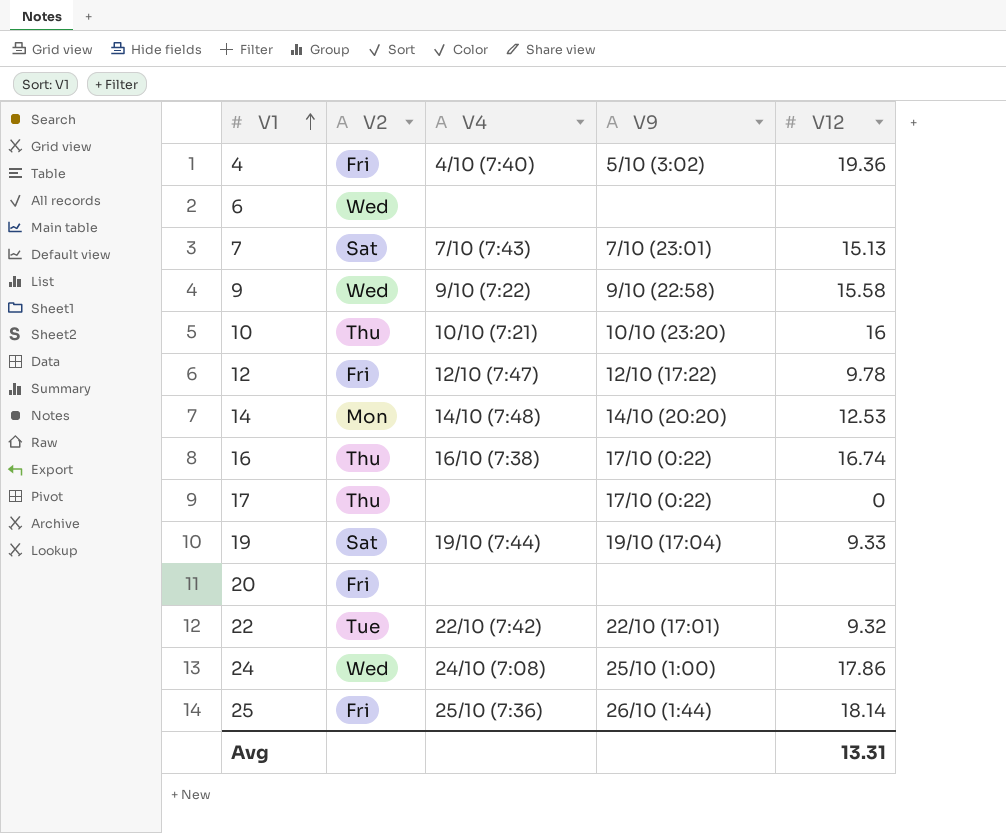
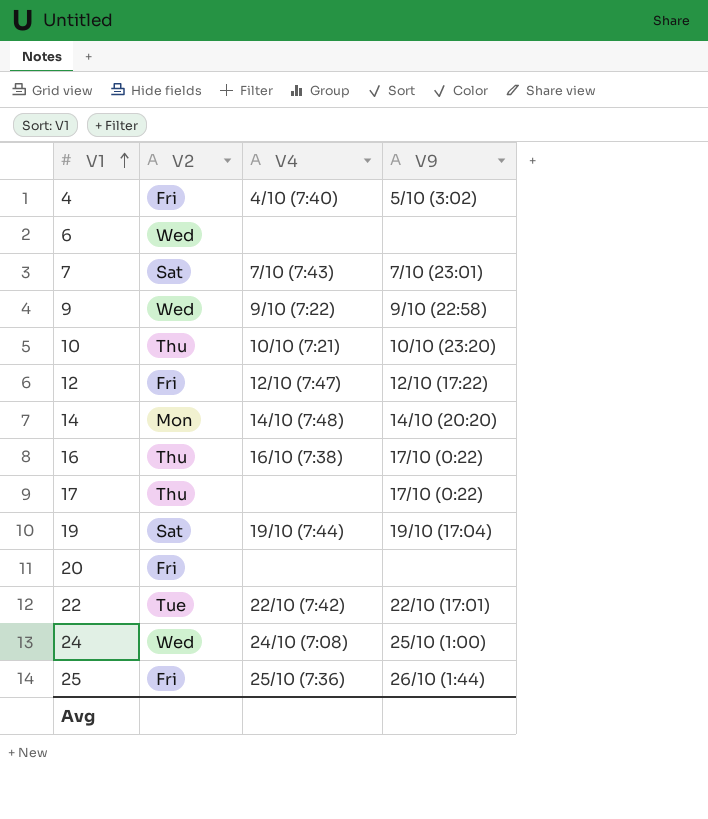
column V12 | position: 5 -> none

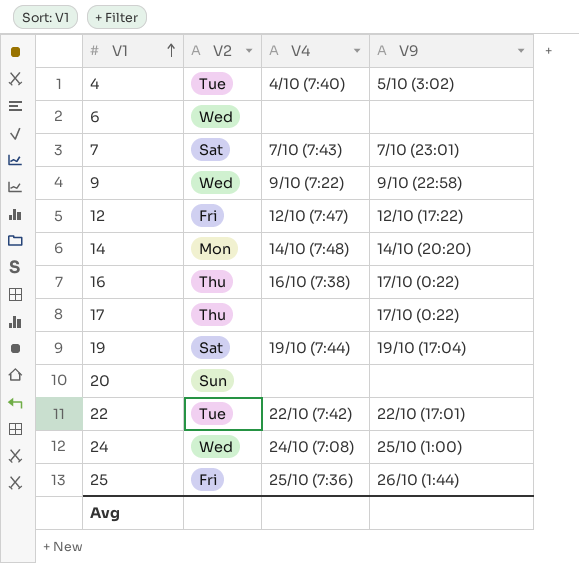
row 10: Thu | 10/10 (7:21) | 10/10 (23:20) -> none
4 | V2: Fri -> Tue
20 | V2: Fri -> Sun

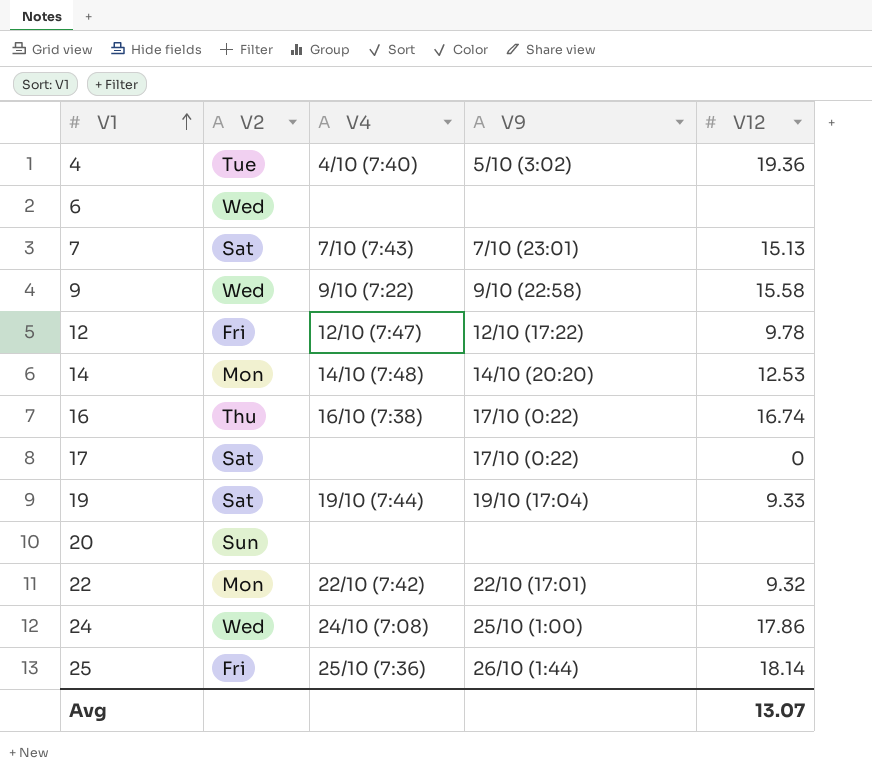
column V12 | position: none -> 5
17 | V2: Thu -> Sat
22 | V2: Tue -> Mon

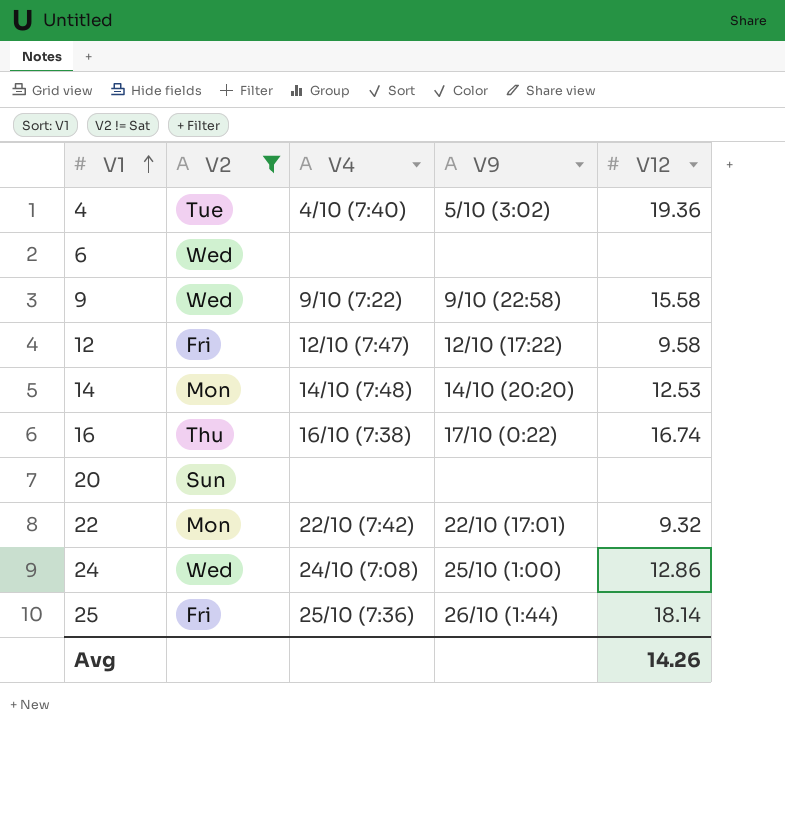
filter: none -> V2 != Sat
12 | V12: 9.78 -> 9.58
24 | V12: 17.86 -> 12.86
Avg | V12: 13.07 -> 14.26

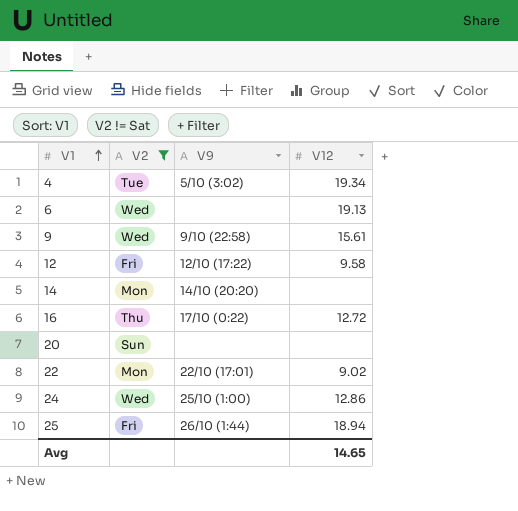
column V4 | position: 3 -> none
4 | V12: 19.36 -> 19.34
6 | V12: none -> 19.13
9 | V12: 15.58 -> 15.61
14 | V12: 12.53 -> none
16 | V12: 16.74 -> 12.72
22 | V12: 9.32 -> 9.02
25 | V12: 18.14 -> 18.94
Avg | V12: 14.26 -> 14.65

